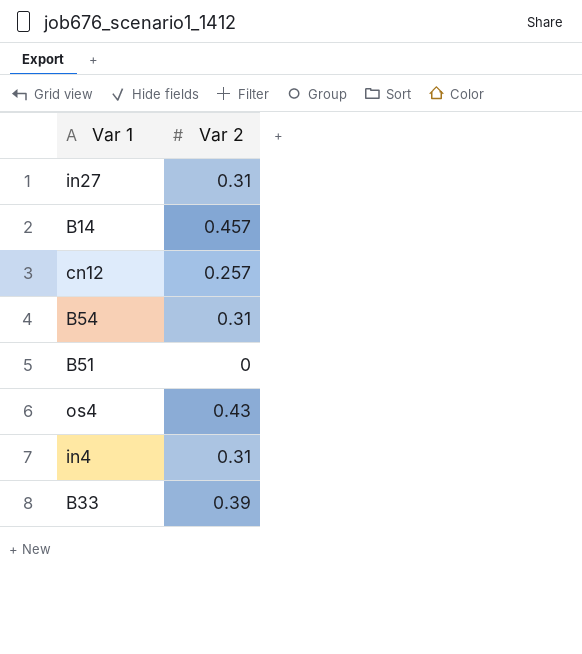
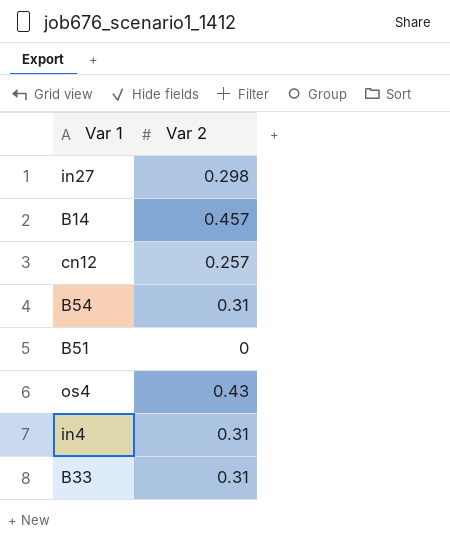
in27 | Var 2: 0.31 -> 0.298
B33 | Var 2: 0.39 -> 0.31

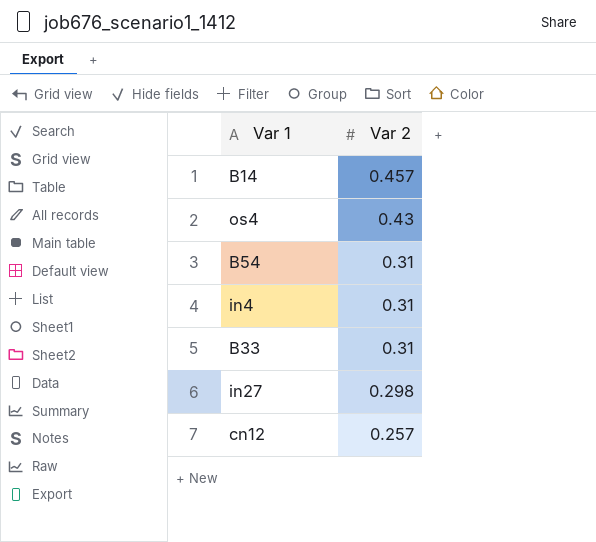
row order: none -> Var 2 descending
row B51: 0 -> none

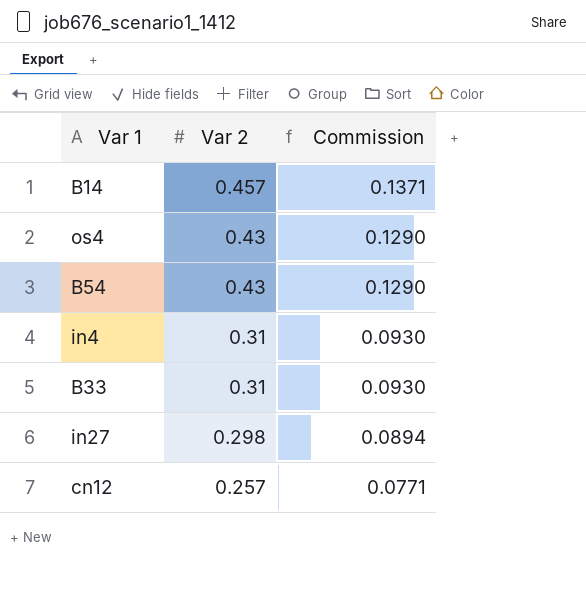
column Commission | formula: none -> [Var 2] * 0.3
B54 | Var 2: 0.31 -> 0.43

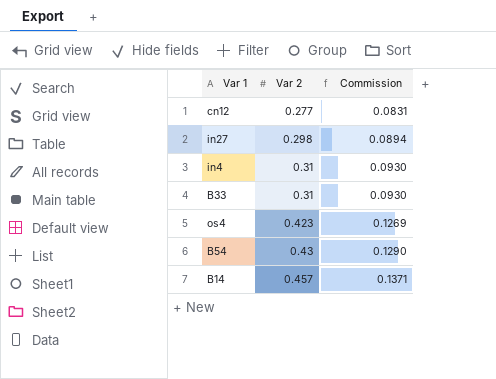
row order: Var 2 descending -> Var 2 ascending
cn12 | Var 2: 0.257 -> 0.277
cn12 | Commission: 0.0771 -> 0.0831
os4 | Var 2: 0.43 -> 0.423
os4 | Commission: 0.1290 -> 0.1269

